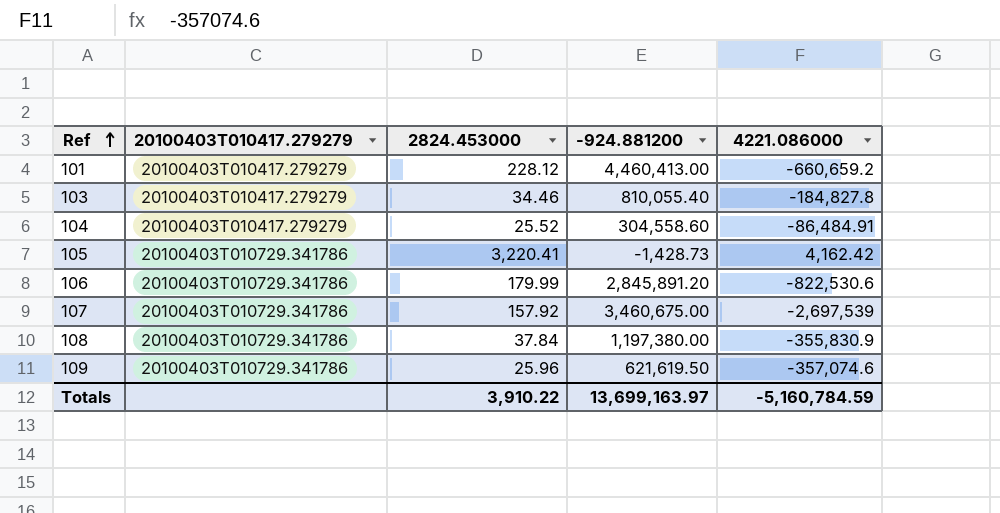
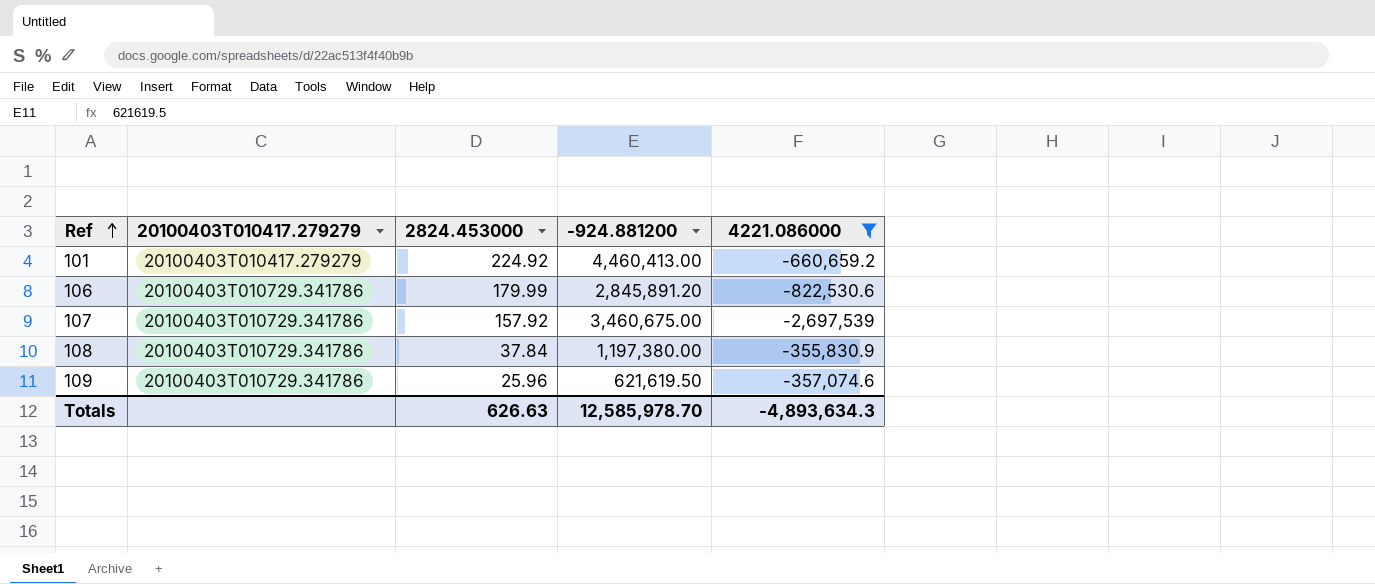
filter: none -> 4221.086000 <= -355,830.9
101 | 2824.453000: 228.12 -> 224.92
Totals | 2824.453000: 3,910.22 -> 626.63
Totals | -924.881200: 13,699,163.97 -> 12,585,978.70
Totals | 4221.086000: -5,160,784.59 -> -4,893,634.3

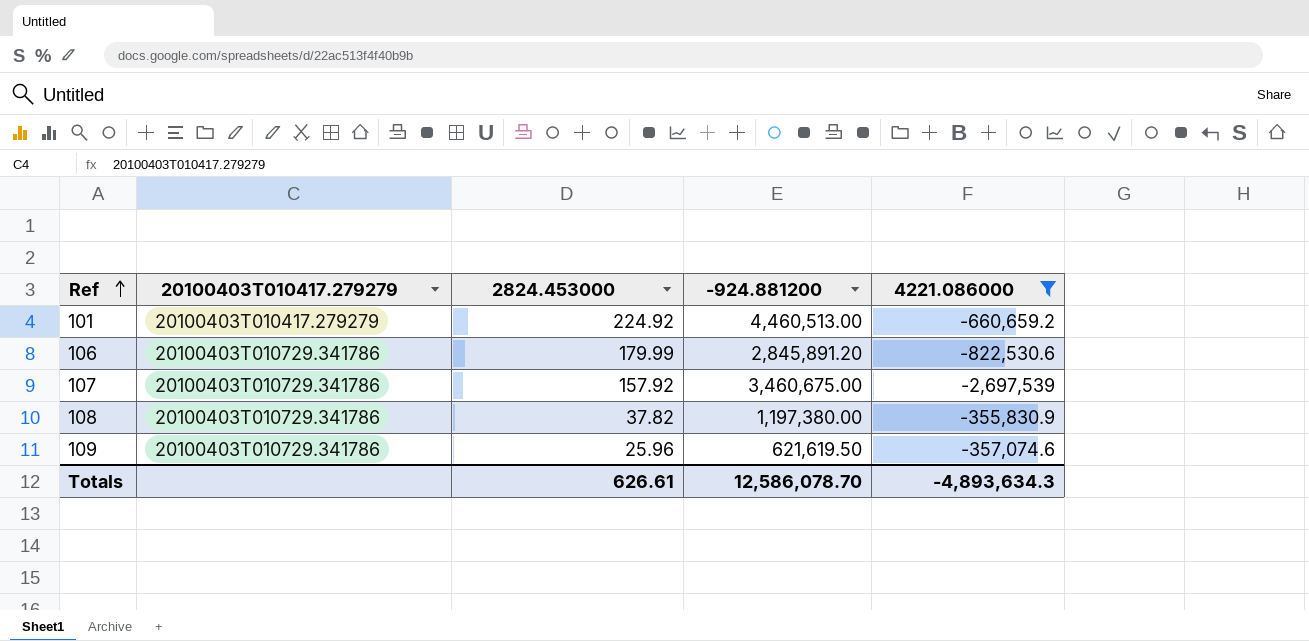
101 | -924.881200: 4,460,413.00 -> 4,460,513.00
108 | 2824.453000: 37.84 -> 37.82
Totals | 2824.453000: 626.63 -> 626.61
Totals | -924.881200: 12,585,978.70 -> 12,586,078.70

